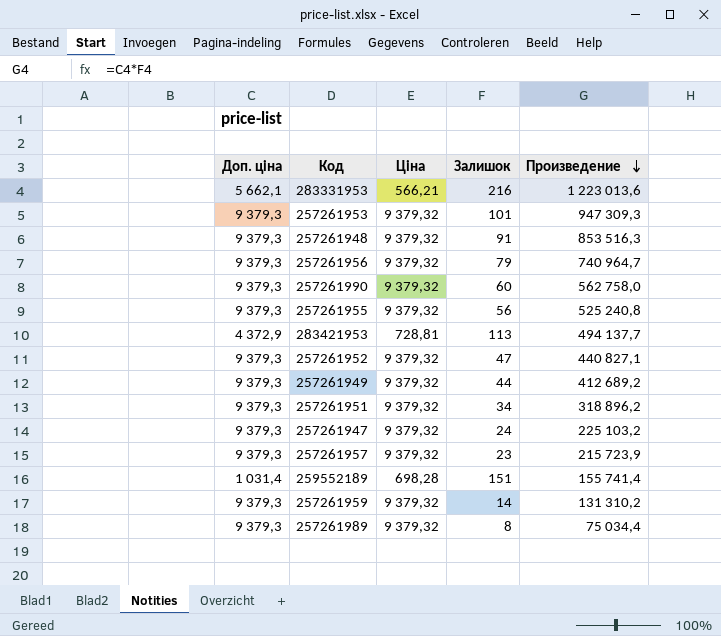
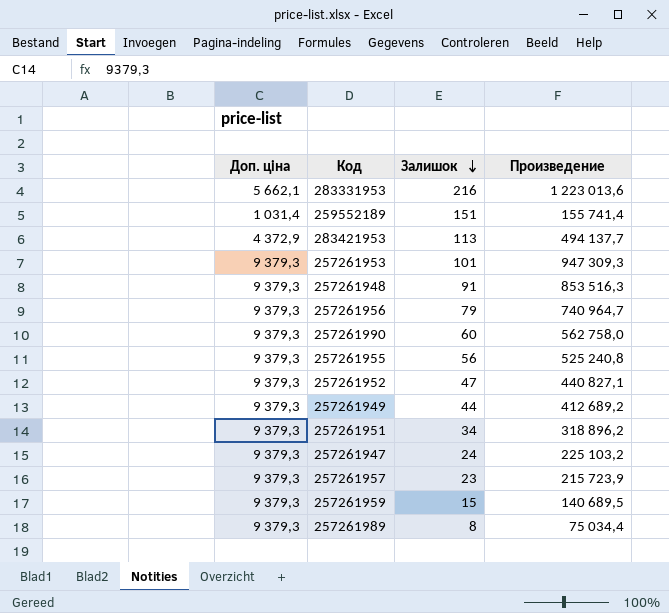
row order: Произведение descending -> Залишок descending
column Ціна | position: 3 -> none
257261959 | Залишок: 14 -> 15
257261959 | Произведение: 131 310,2 -> 140 689,5

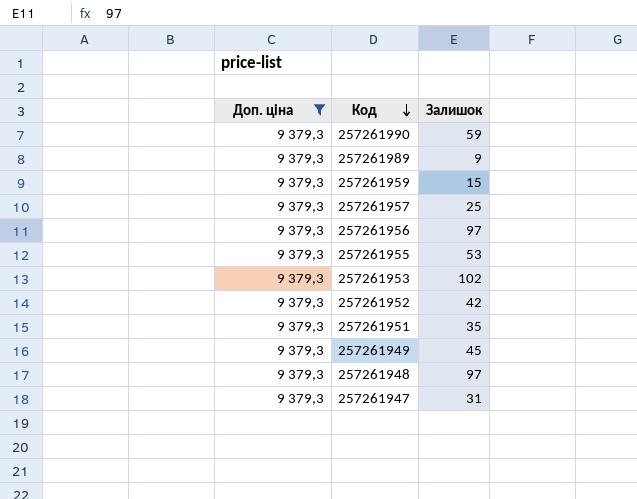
filter: none -> Доп. ціна = 9 379,3
row order: Залишок descending -> Код descending
column Произведение | formula: [Доп. ціна] * [Залишок] -> none
257261990 | Залишок: 60 -> 59
257261989 | Залишок: 8 -> 9
257261957 | Залишок: 23 -> 25
257261956 | Залишок: 79 -> 97
257261955 | Залишок: 56 -> 53
257261953 | Залишок: 101 -> 102
257261952 | Залишок: 47 -> 42
257261951 | Залишок: 34 -> 35
257261949 | Залишок: 44 -> 45
257261948 | Залишок: 91 -> 97
257261947 | Залишок: 24 -> 31

